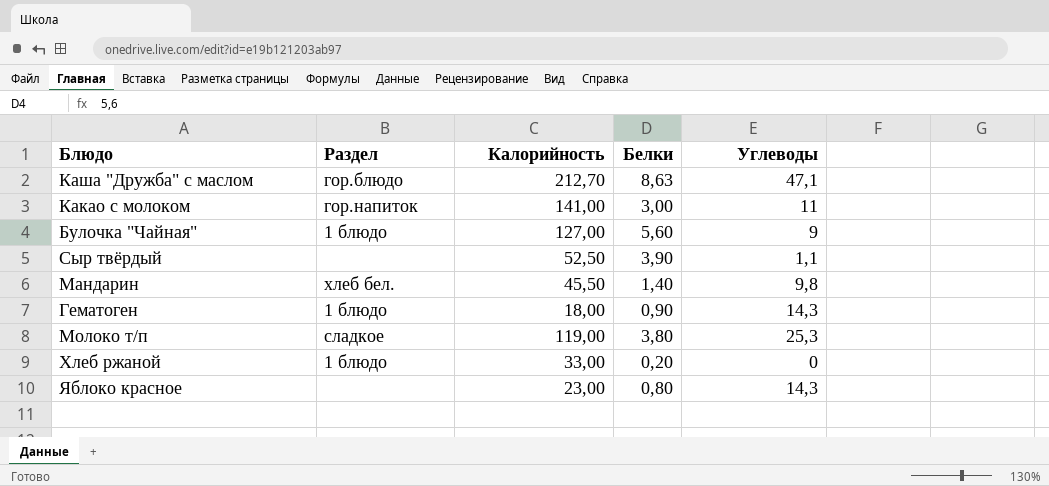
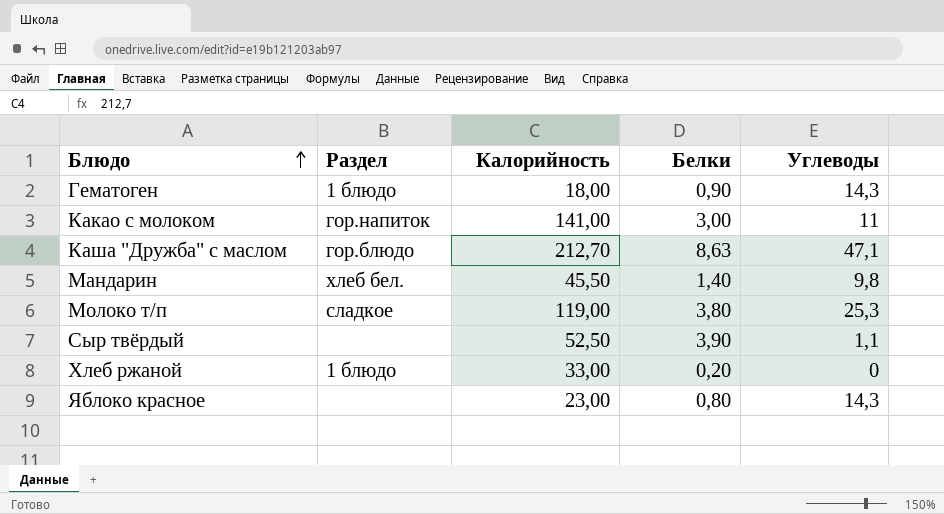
row order: none -> Блюдо ascending
row Булочка "Чайная": 1 блюдо | 127,00 | 5,60 | 9 -> none

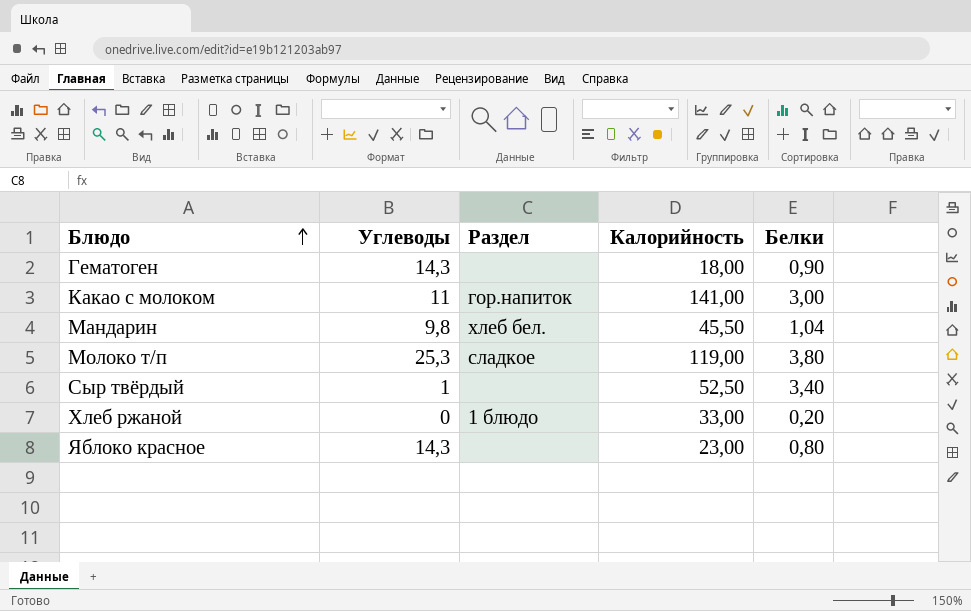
column Углеводы | position: 5 -> 2
row Каша "Дружба" с маслом: гор.блюдо | 212,70 | 8,63 | 47,1 -> none
Гематоген | Раздел: 1 блюдо -> none
Мандарин | Белки: 1,40 -> 1,04
Сыр твёрдый | Углеводы: 1,1 -> 1
Сыр твёрдый | Белки: 3,90 -> 3,40

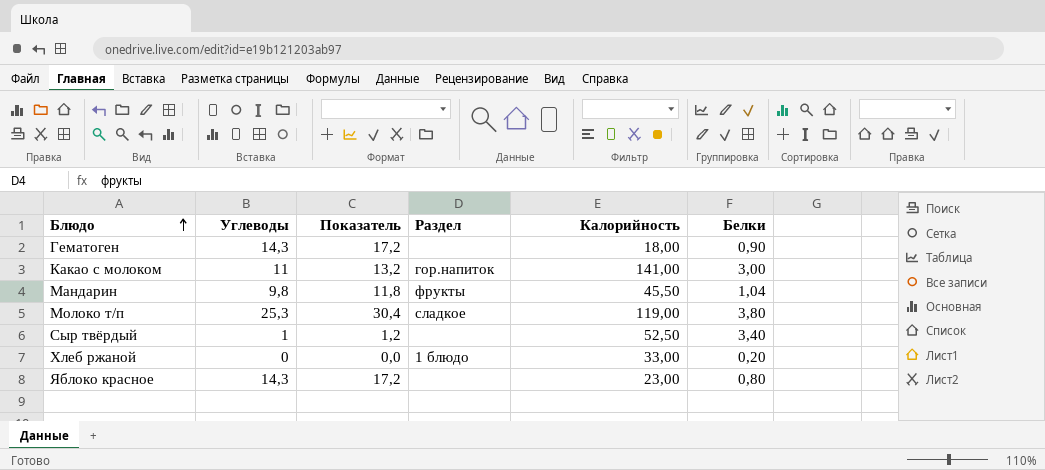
column Показатель | formula: none -> [Углеводы] * 1,2
Мандарин | Раздел: хлеб бел. -> фрукты

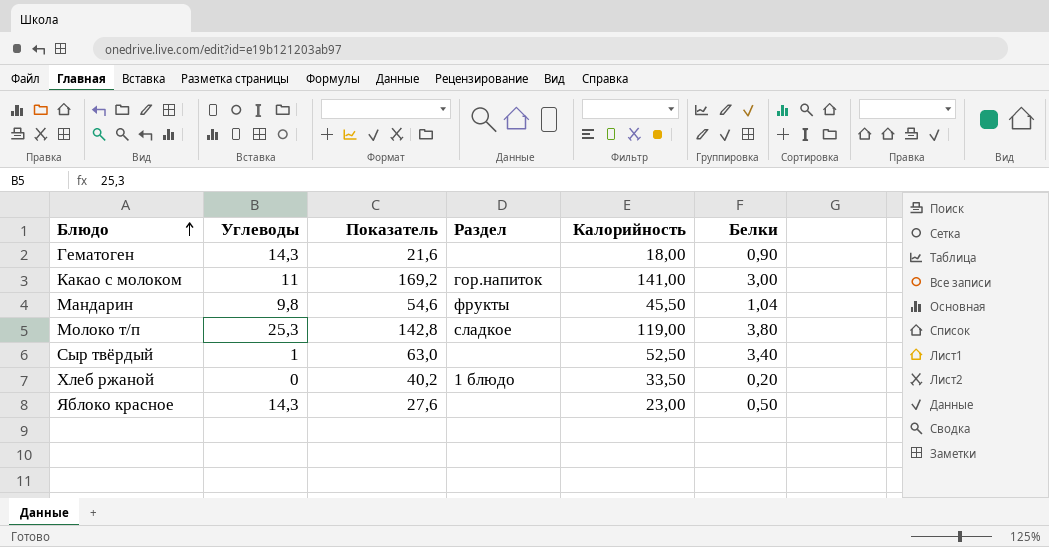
column Показатель | formula: [Углеводы] * 1,2 -> [Калорийность] * 1,2
Хлеб ржаной | Калорийность: 33,00 -> 33,50
Яблоко красное | Белки: 0,80 -> 0,50

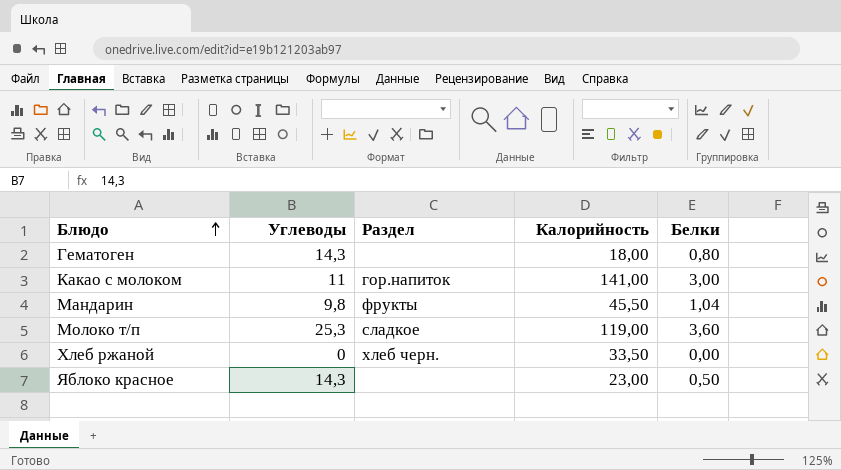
column Показатель | formula: [Калорийность] * 1,2 -> none
row Сыр твёрдый: 1 | 63,0 | none | 52,50 | 3,40 -> none
Гематоген | Белки: 0,90 -> 0,80
Молоко т/п | Белки: 3,80 -> 3,60
Хлеб ржаной | Раздел: 1 блюдо -> хлеб черн.
Хлеб ржаной | Белки: 0,20 -> 0,00

